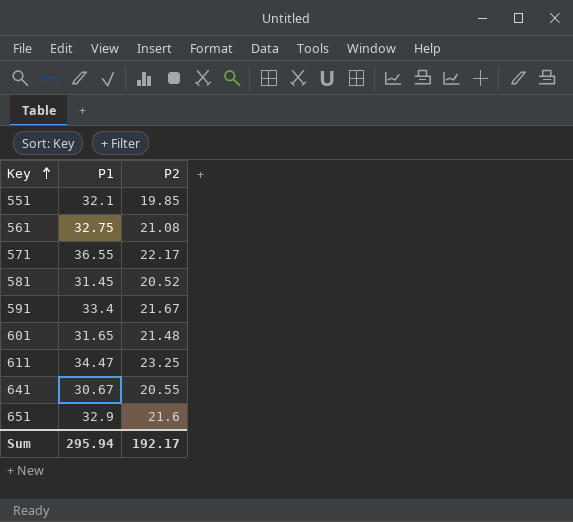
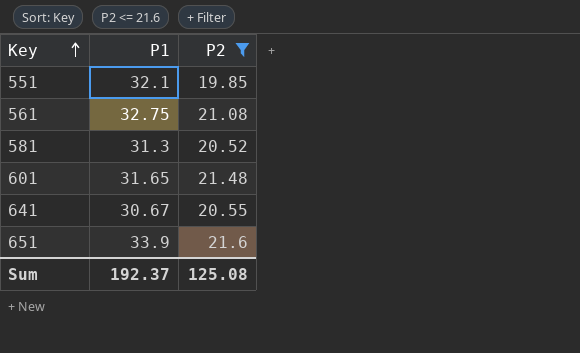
filter: none -> P2 <= 21.6
581 | P1: 31.45 -> 31.3
651 | P1: 32.9 -> 33.9
Sum | P1: 295.94 -> 192.37
Sum | P2: 192.17 -> 125.08

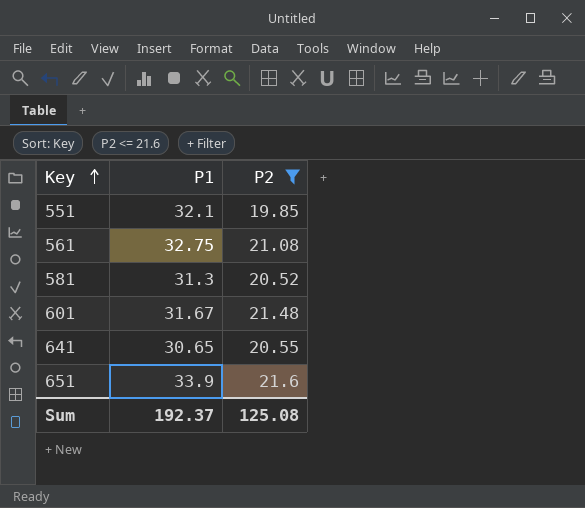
601 | P1: 31.65 -> 31.67
641 | P1: 30.67 -> 30.65

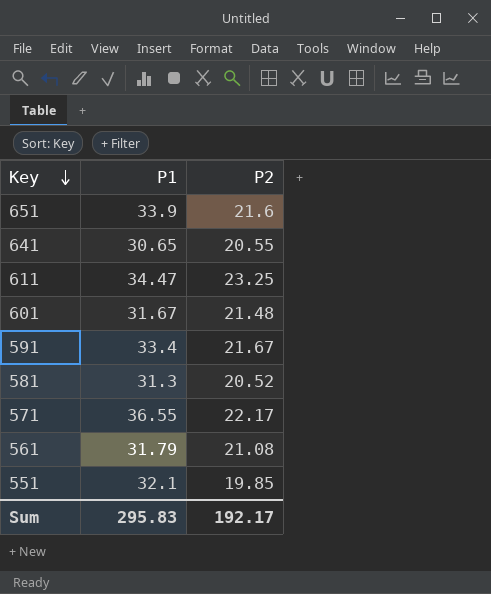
filter: P2 <= 21.6 -> none
row order: Key ascending -> Key descending
561 | P1: 32.75 -> 31.79
Sum | P1: 192.37 -> 295.83
Sum | P2: 125.08 -> 192.17

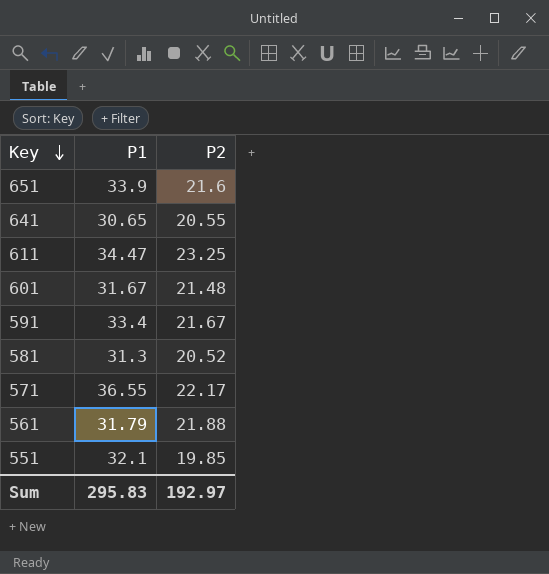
561 | P2: 21.08 -> 21.88
Sum | P2: 192.17 -> 192.97

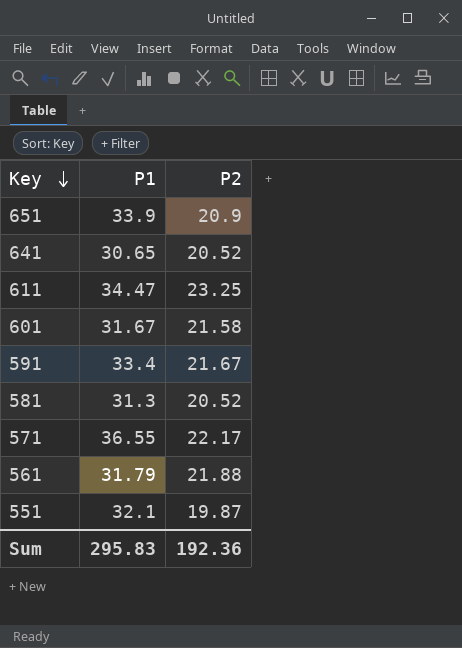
651 | P2: 21.6 -> 20.9
641 | P2: 20.55 -> 20.52
601 | P2: 21.48 -> 21.58
551 | P2: 19.85 -> 19.87
Sum | P2: 192.97 -> 192.36

